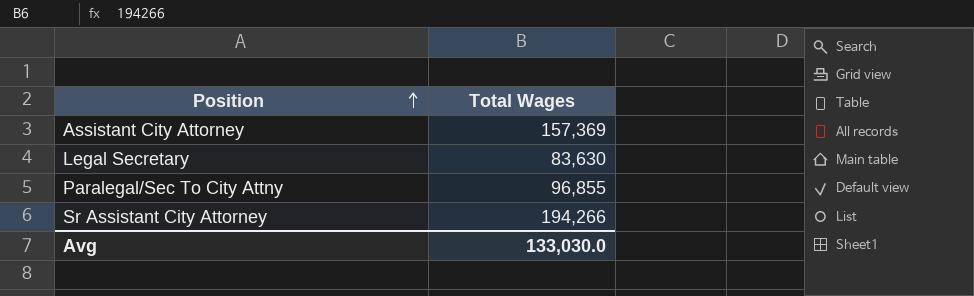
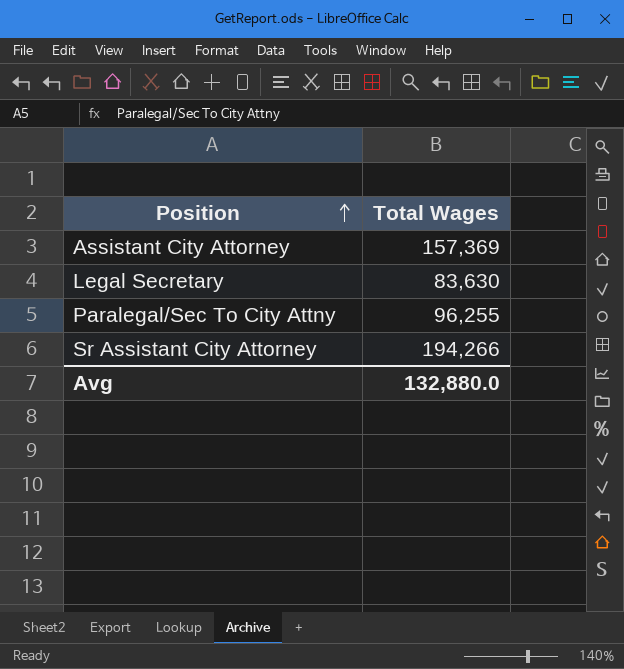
Paralegal/Sec To City Attny | Total Wages: 96,855 -> 96,255
Avg | Total Wages: 133,030.0 -> 132,880.0

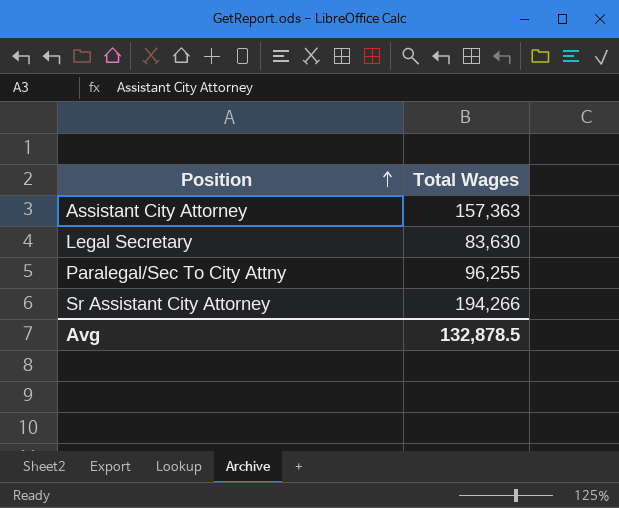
Assistant City Attorney | Total Wages: 157,369 -> 157,363
Avg | Total Wages: 132,880.0 -> 132,878.5

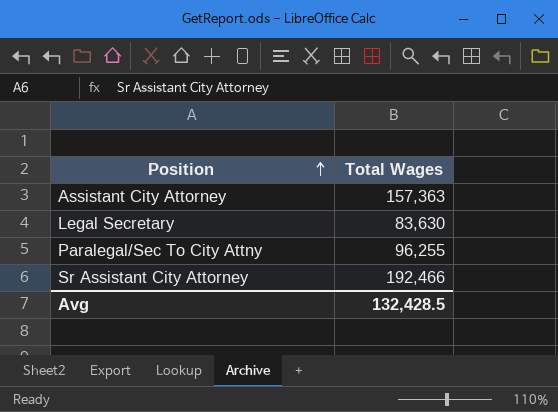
Sr Assistant City Attorney | Total Wages: 194,266 -> 192,466
Avg | Total Wages: 132,878.5 -> 132,428.5

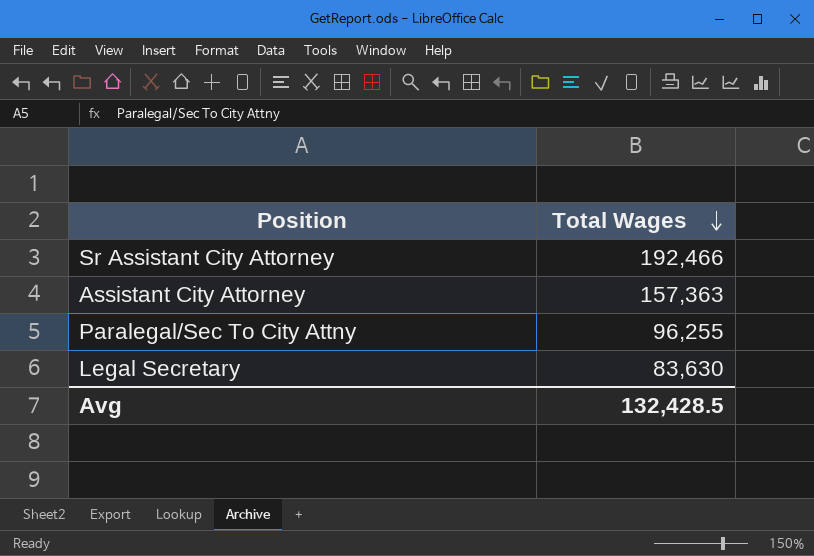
row order: Position ascending -> Total Wages descending

